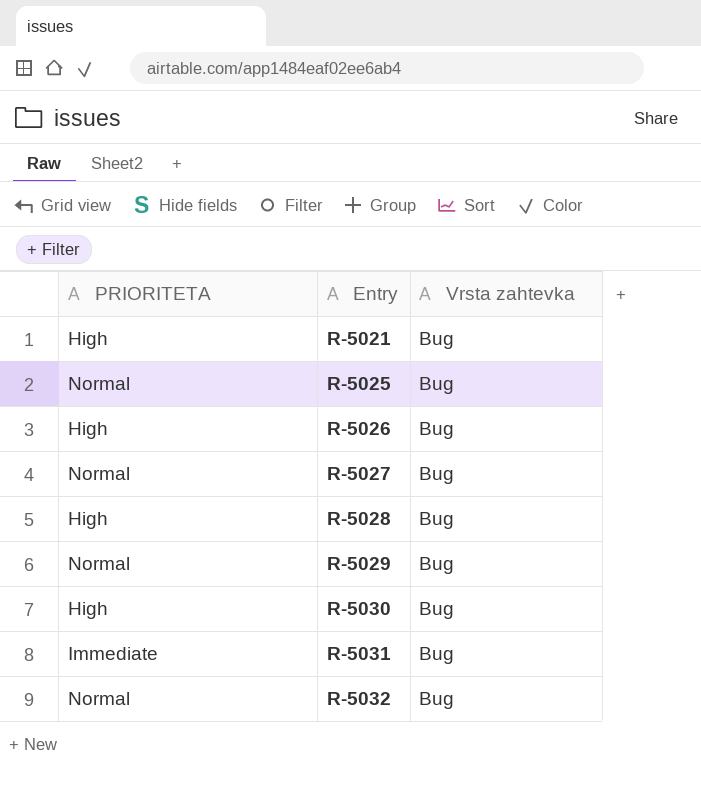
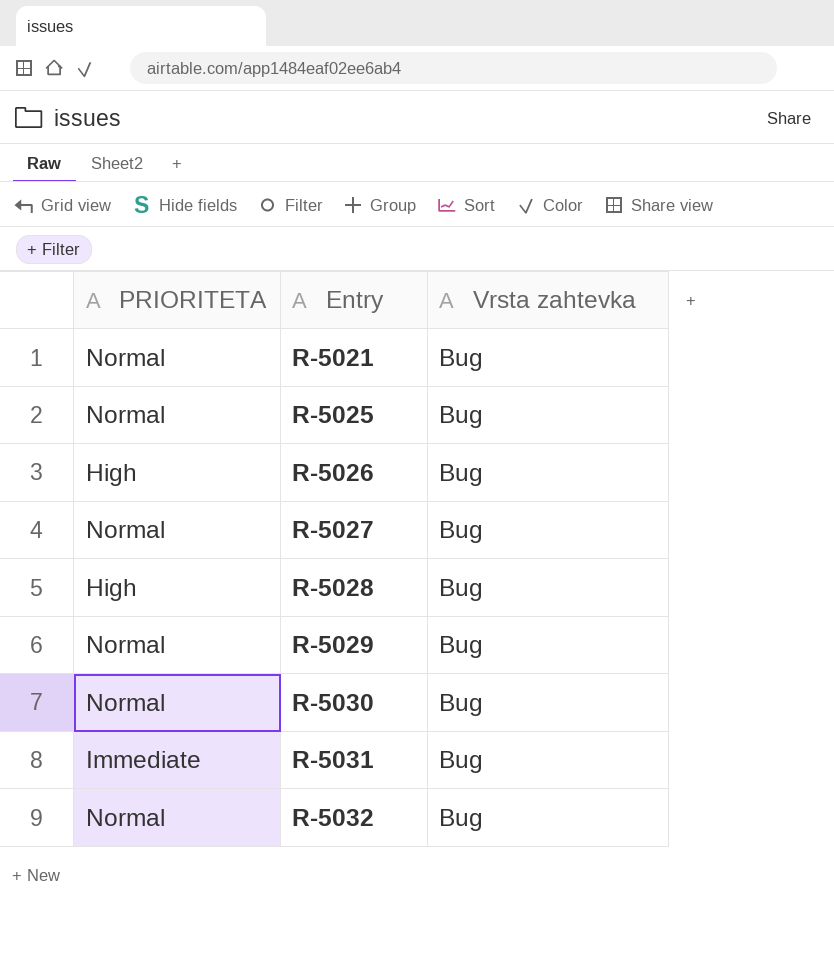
R-5021 | PRIORITETA: High -> Normal
R-5030 | PRIORITETA: High -> Normal

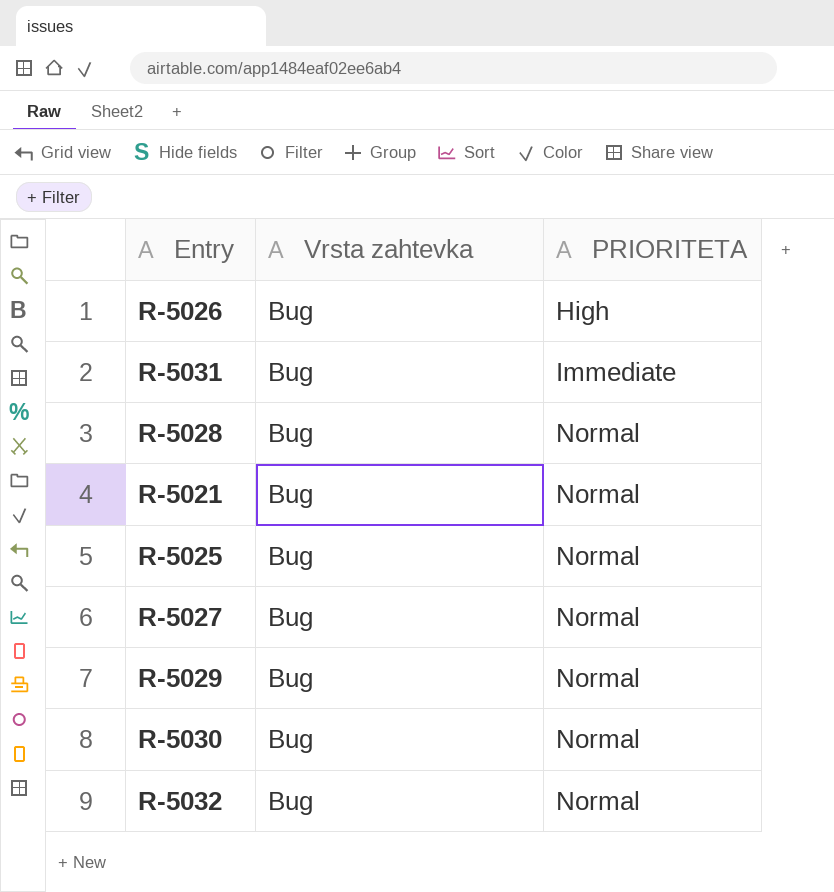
row order: Entry ascending -> PRIORITETA ascending
column PRIORITETA | position: 1 -> 3
R-5028 | PRIORITETA: High -> Normal

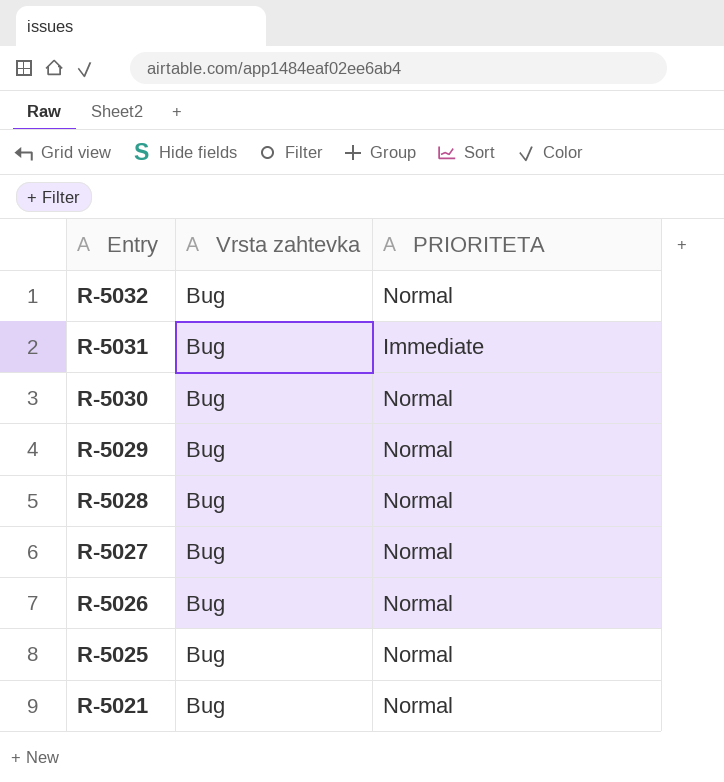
row order: PRIORITETA ascending -> Entry descending
R-5026 | PRIORITETA: High -> Normal

